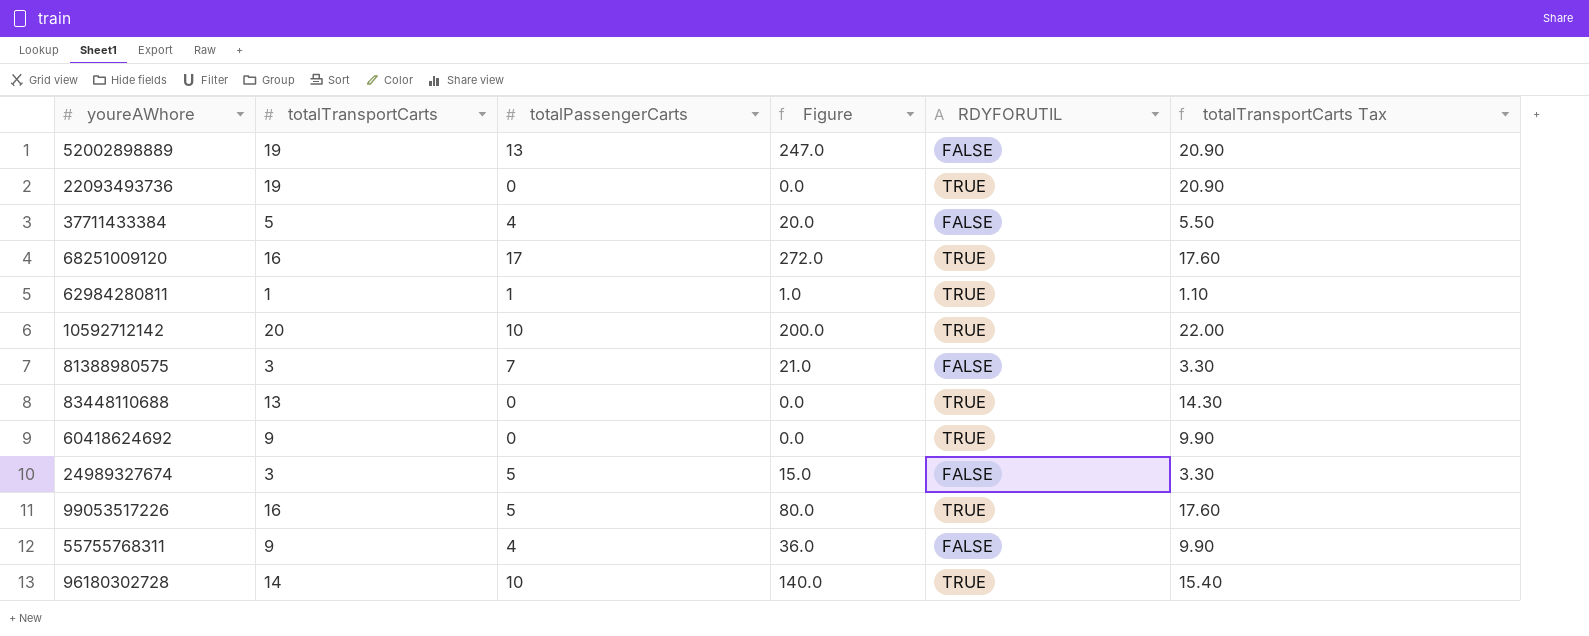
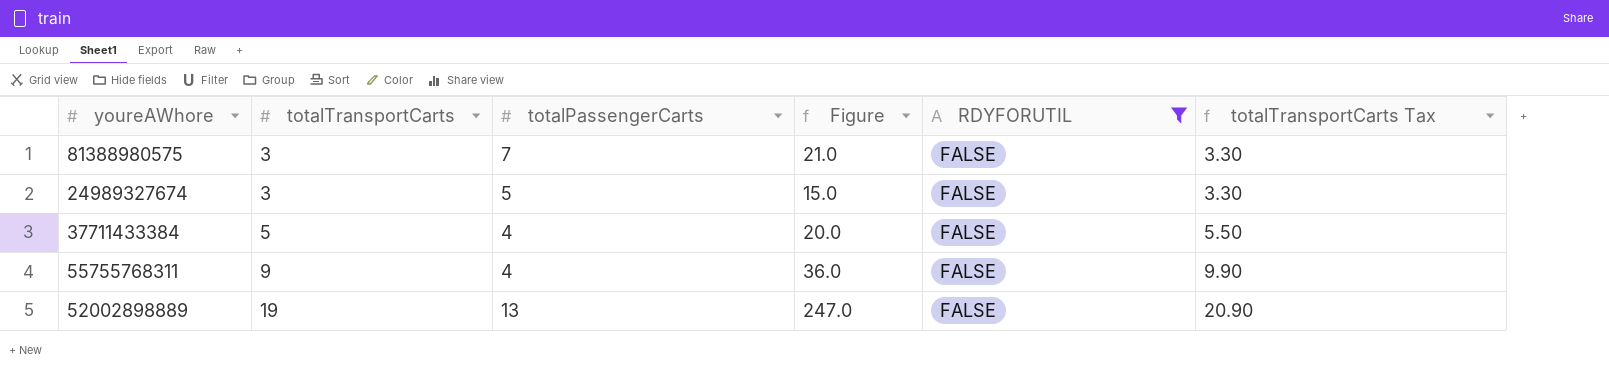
filter: none -> RDYFORUTIL = FALSE
row order: none -> totalTransportCarts ascending

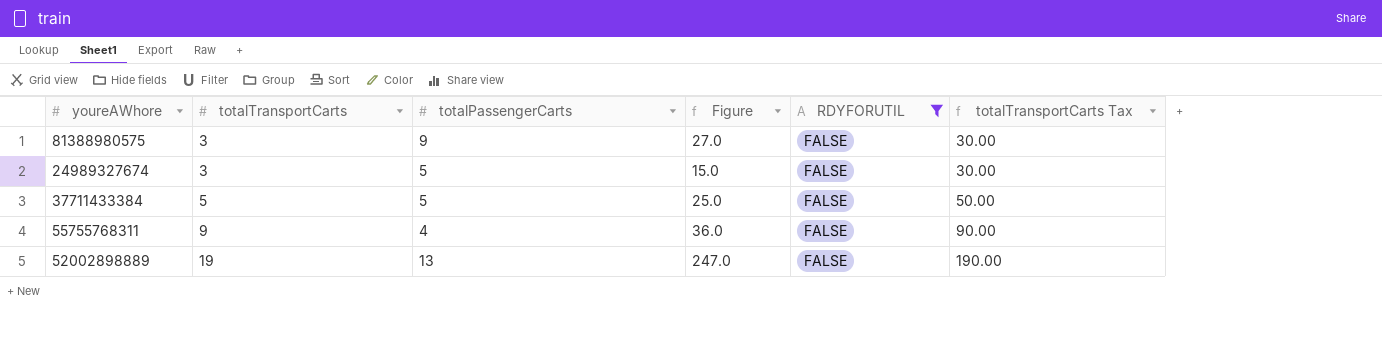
column totalTransportCarts Tax | formula: [totalTransportCarts] * 1.1 -> [totalTransportCarts] * 10
81388980575 | totalPassengerCarts: 7 -> 9
81388980575 | Figure: 21.0 -> 27.0
37711433384 | totalPassengerCarts: 4 -> 5
37711433384 | Figure: 20.0 -> 25.0

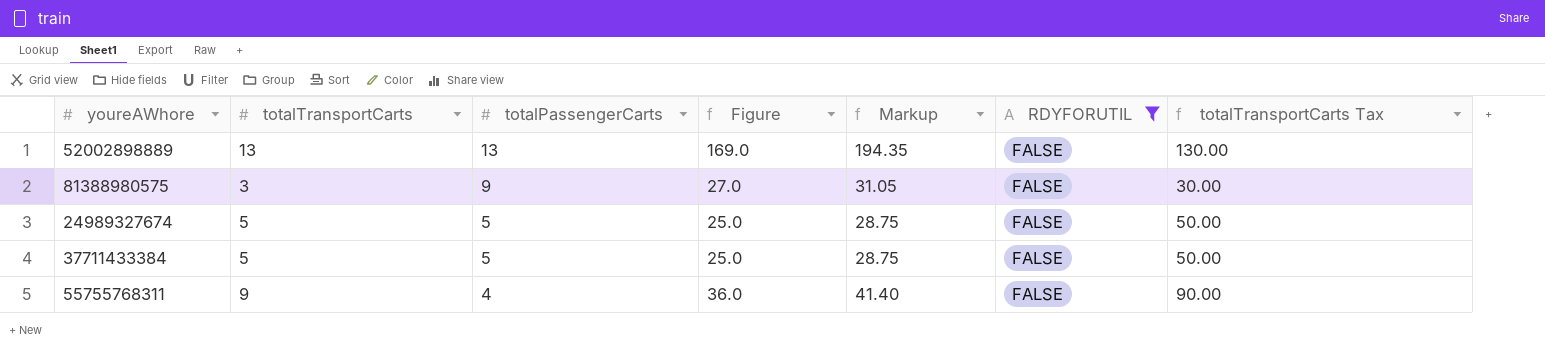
row order: totalTransportCarts ascending -> totalPassengerCarts descending
column Markup | formula: none -> [Figure] * 1.15
52002898889 | totalTransportCarts: 19 -> 13
52002898889 | Figure: 247.0 -> 169.0
52002898889 | totalTransportCarts Tax: 190.00 -> 130.00
24989327674 | totalTransportCarts: 3 -> 5
24989327674 | Figure: 15.0 -> 25.0
24989327674 | totalTransportCarts Tax: 30.00 -> 50.00

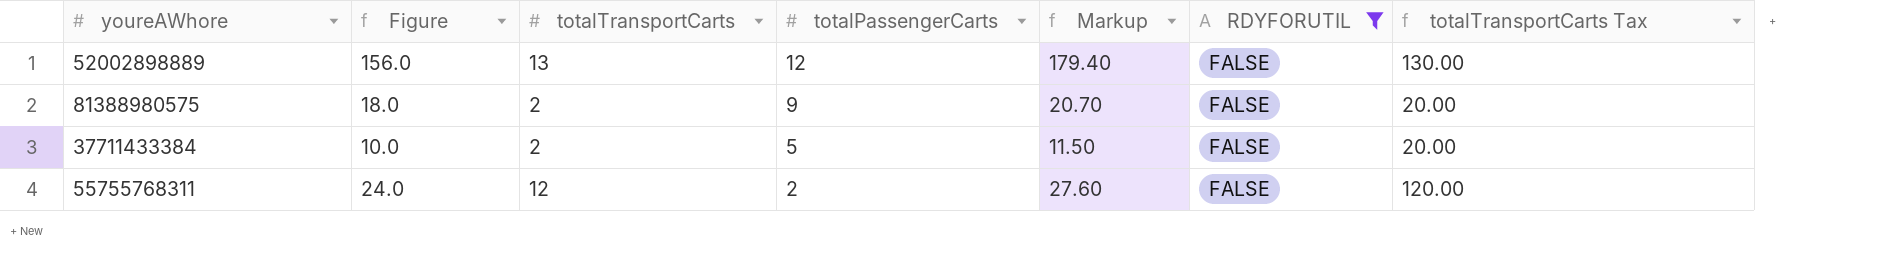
column Figure | position: 4 -> 2
row 24989327674: 5 | 5 | 25.0 | 28.75 | FALSE | 50.00 -> none
52002898889 | Figure: 169.0 -> 156.0
52002898889 | totalPassengerCarts: 13 -> 12
52002898889 | Markup: 194.35 -> 179.40
81388980575 | Figure: 27.0 -> 18.0
81388980575 | totalTransportCarts: 3 -> 2
81388980575 | Markup: 31.05 -> 20.70
81388980575 | totalTransportCarts Tax: 30.00 -> 20.00
37711433384 | Figure: 25.0 -> 10.0
37711433384 | totalTransportCarts: 5 -> 2
37711433384 | Markup: 28.75 -> 11.50
37711433384 | totalTransportCarts Tax: 50.00 -> 20.00
55755768311 | Figure: 36.0 -> 24.0
55755768311 | totalTransportCarts: 9 -> 12
55755768311 | totalPassengerCarts: 4 -> 2
55755768311 | Markup: 41.40 -> 27.60
55755768311 | totalTransportCarts Tax: 90.00 -> 120.00

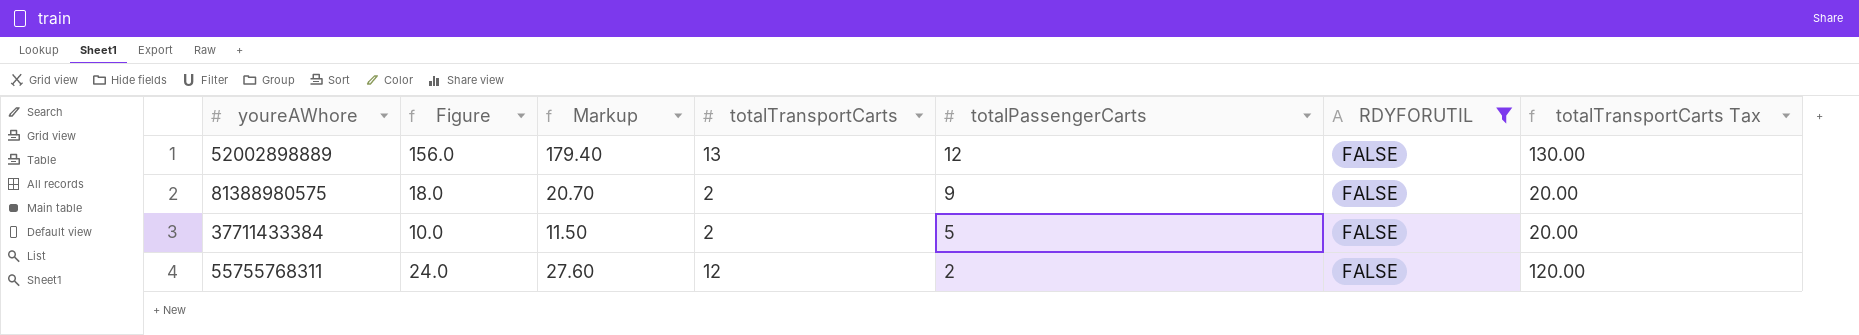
column Markup | position: 5 -> 3

